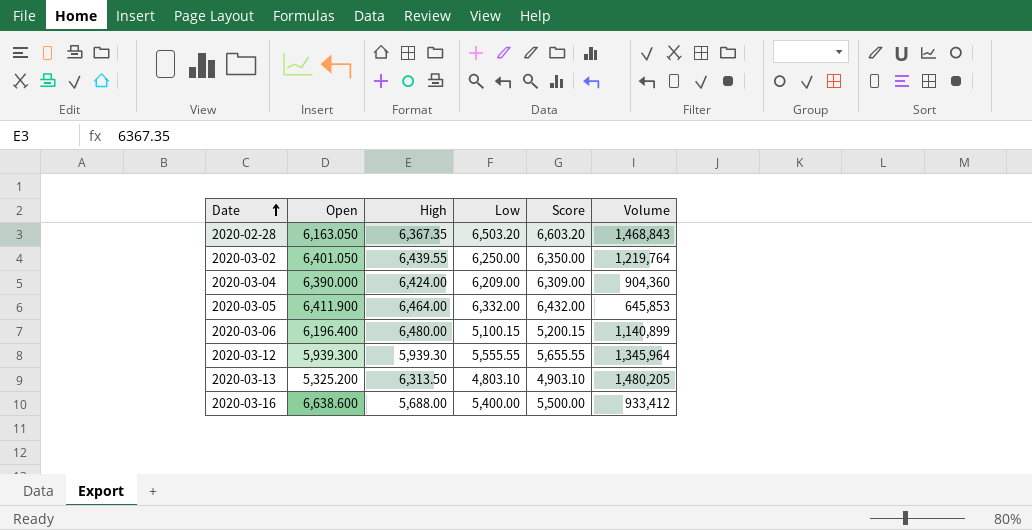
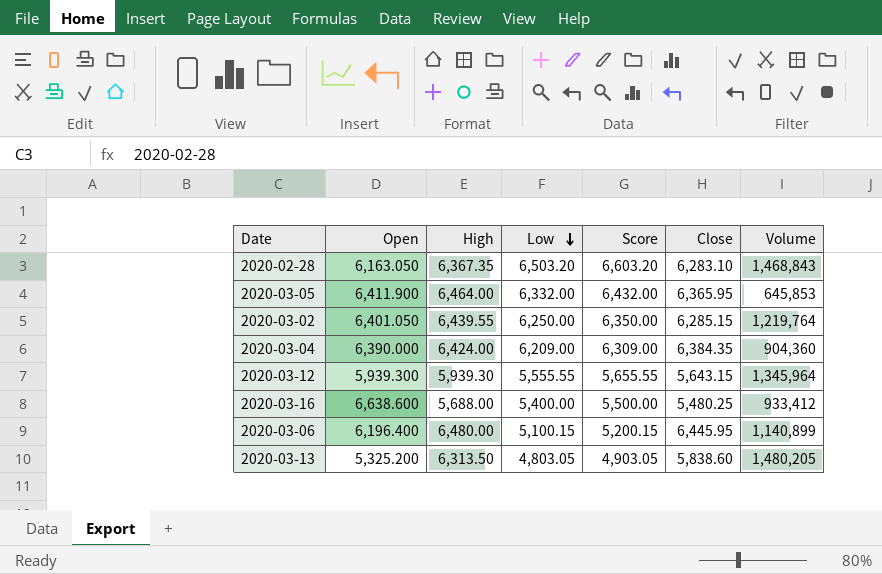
row order: Date ascending -> Low descending
column Close | position: none -> 6
2020-03-13 | Low: 4,803.10 -> 4,803.05
2020-03-13 | Score: 4,903.10 -> 4,903.05

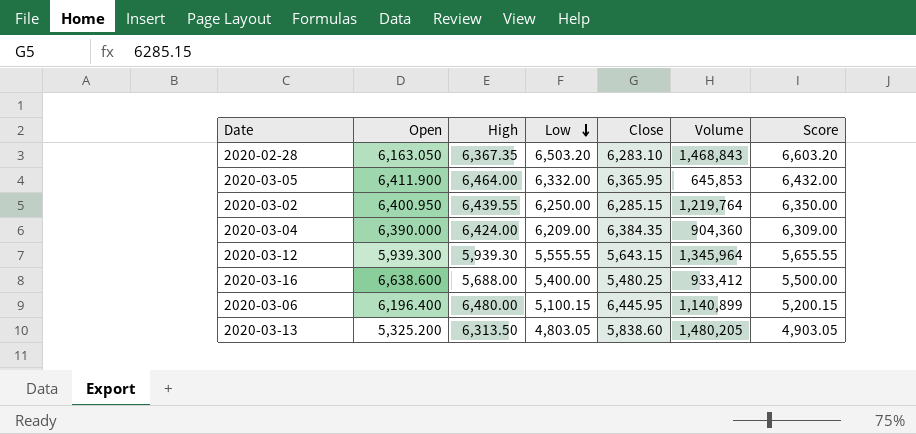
column Score | position: 5 -> 7
2020-03-02 | Open: 6,401.050 -> 6,400.950

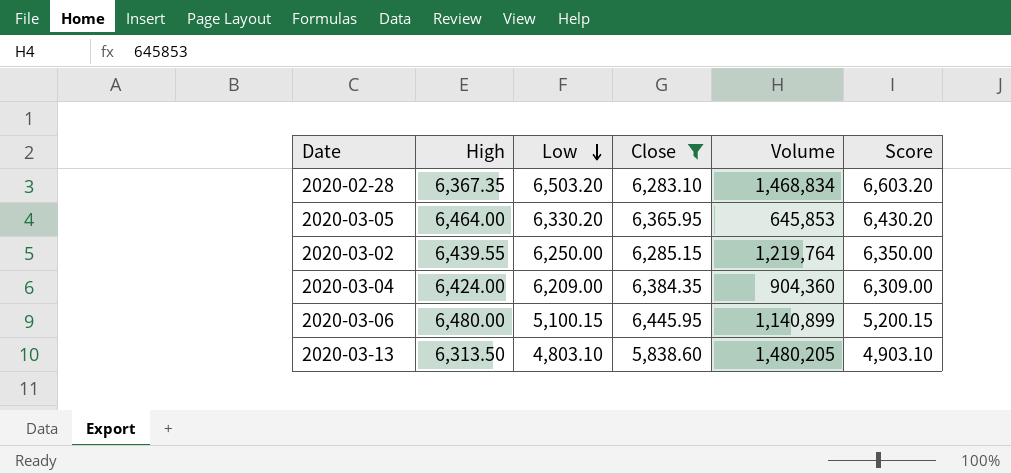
filter: none -> Close >= 5,838.60
column Open | position: 2 -> none
2020-02-28 | Volume: 1,468,843 -> 1,468,834
2020-03-05 | Low: 6,332.00 -> 6,330.20
2020-03-05 | Score: 6,432.00 -> 6,430.20
2020-03-13 | Low: 4,803.05 -> 4,803.10
2020-03-13 | Score: 4,903.05 -> 4,903.10

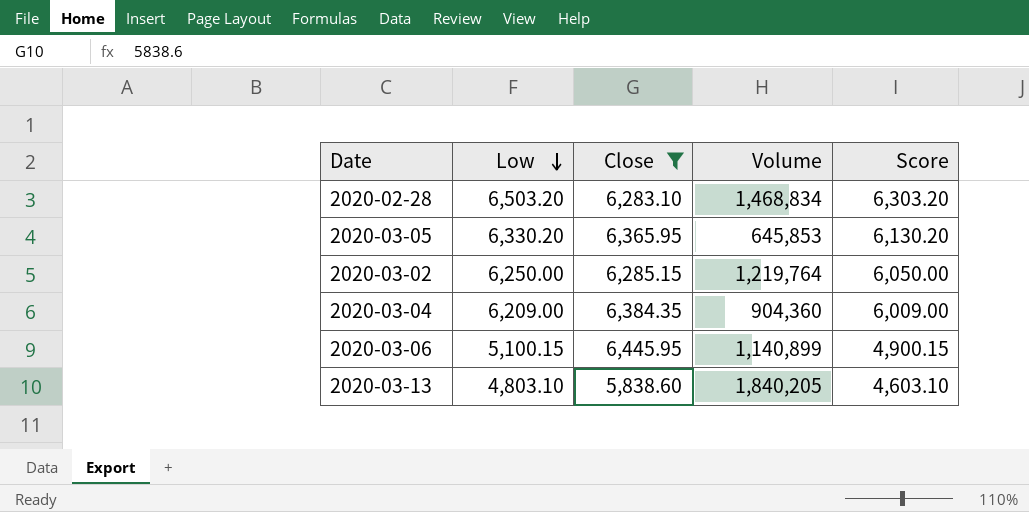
column High | position: 2 -> none
column Score | formula: [Low] + 100 -> [Low] - 200
2020-03-13 | Volume: 1,480,205 -> 1,840,205

